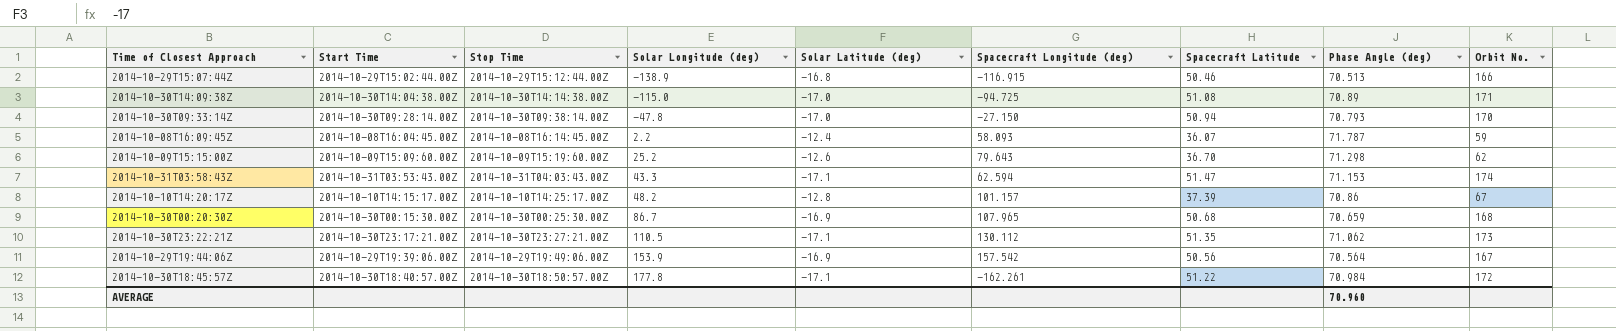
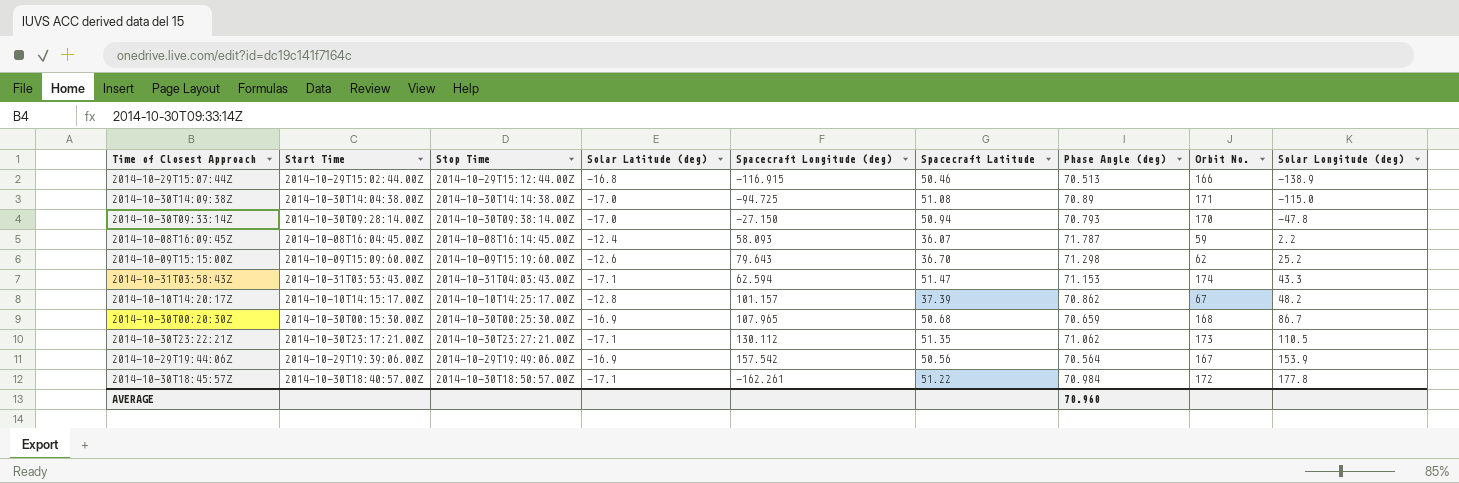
column Solar Longitude (deg) | position: 4 -> 9
2014-10-10T14:20:17Z | Phase Angle (deg): 70.86 -> 70.862

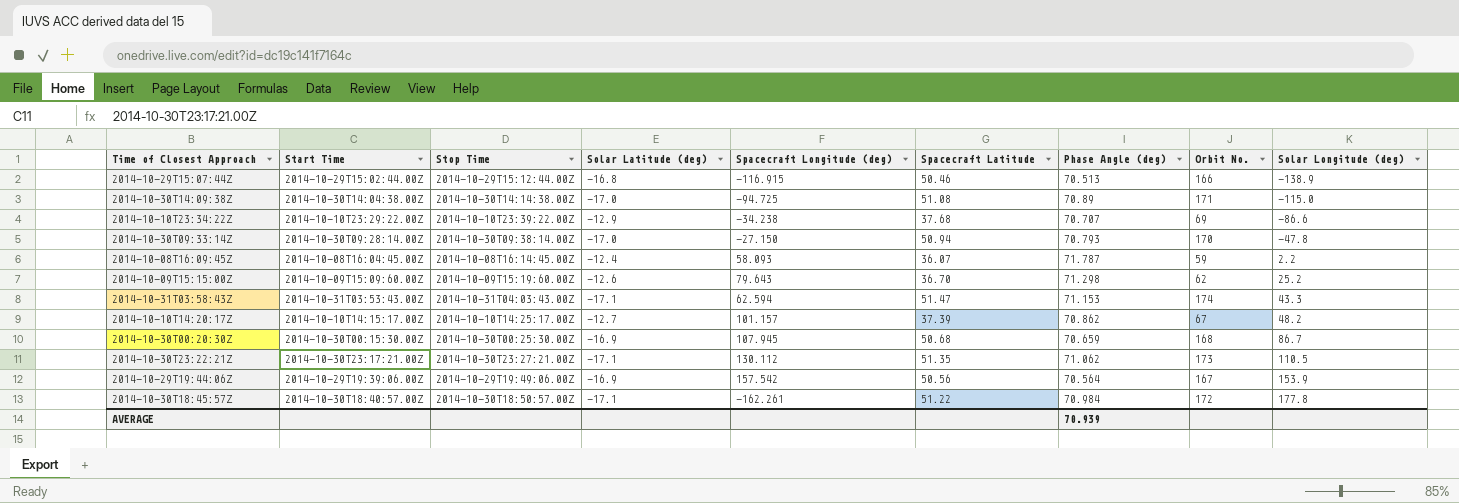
row 2014-10-10T23:34:22Z: none -> 2014-10-10T23:29:22.00Z | 2014-10-10T23:39:22.00Z | -12.9 | -34.238 | 37.68 | 70.707 | 69 | -86.6
2014-10-10T14:20:17Z | Solar Latitude (deg): -12.8 -> -12.7
2014-10-30T00:20:30Z | Spacecraft Longitude (deg): 107.965 -> 107.945
AVERAGE | Phase Angle (deg): 70.960 -> 70.939

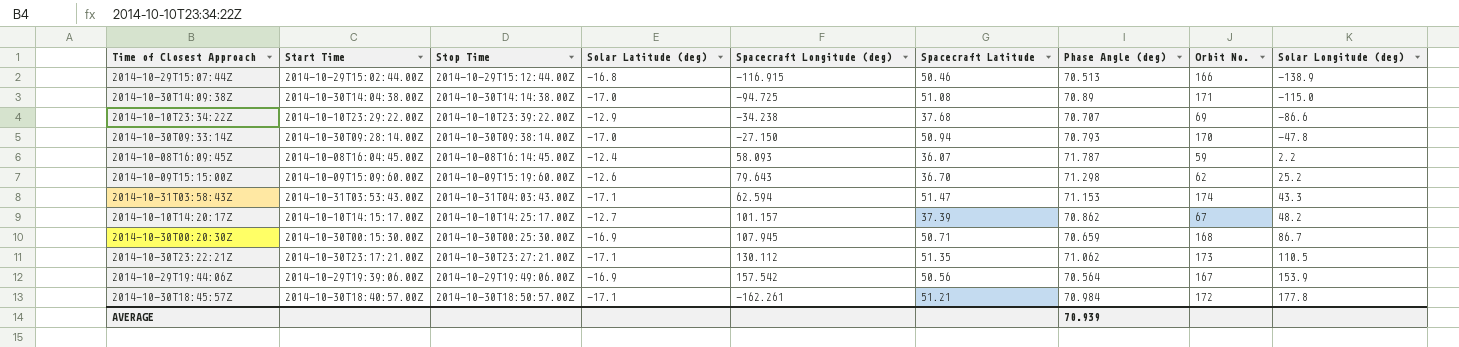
2014-10-30T00:20:30Z | Spacecraft Latitude: 50.68 -> 50.71
2014-10-30T18:45:57Z | Spacecraft Latitude: 51.22 -> 51.21

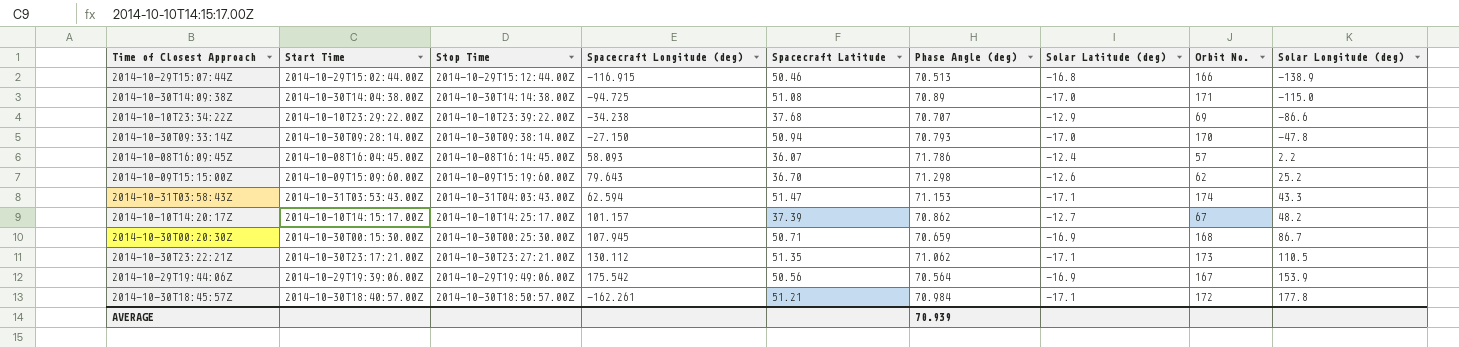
column Solar Latitude (deg) | position: 4 -> 7
2014-10-08T16:09:45Z | Phase Angle (deg): 71.787 -> 71.786
2014-10-08T16:09:45Z | Orbit No.: 59 -> 57
2014-10-29T19:44:06Z | Spacecraft Longitude (deg): 157.542 -> 175.542

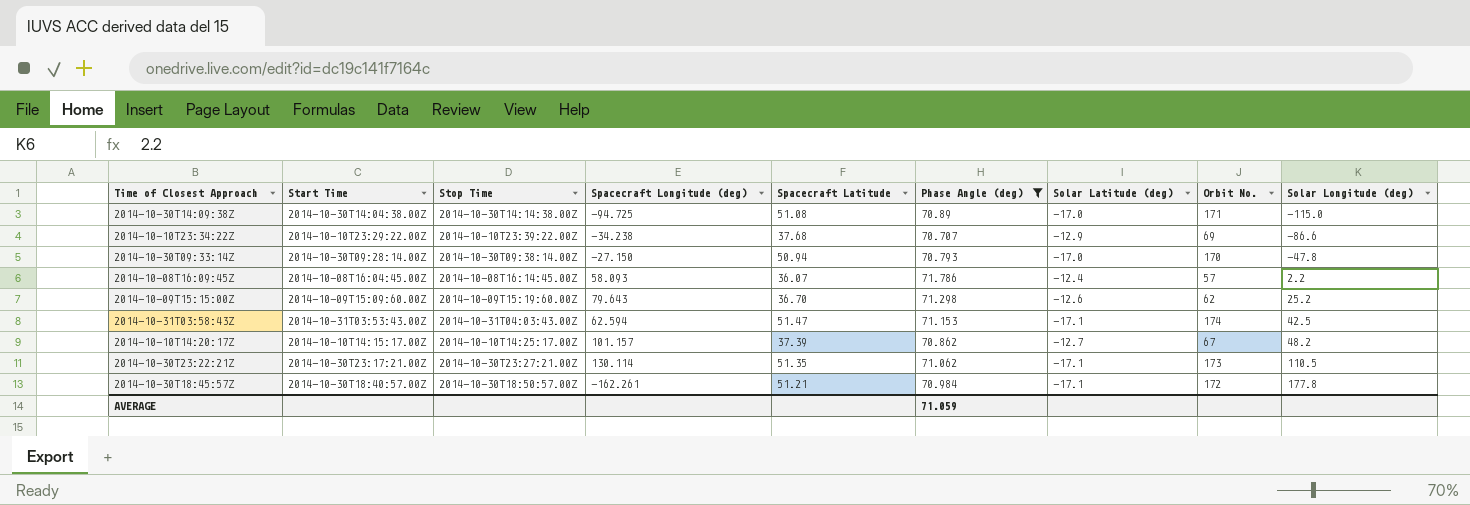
filter: none -> Phase Angle (deg) >= 70.707
2014-10-31T03:58:43Z | Solar Longitude (deg): 43.3 -> 42.5
2014-10-30T23:22:21Z | Spacecraft Longitude (deg): 130.112 -> 130.114
AVERAGE | Phase Angle (deg): 70.939 -> 71.059

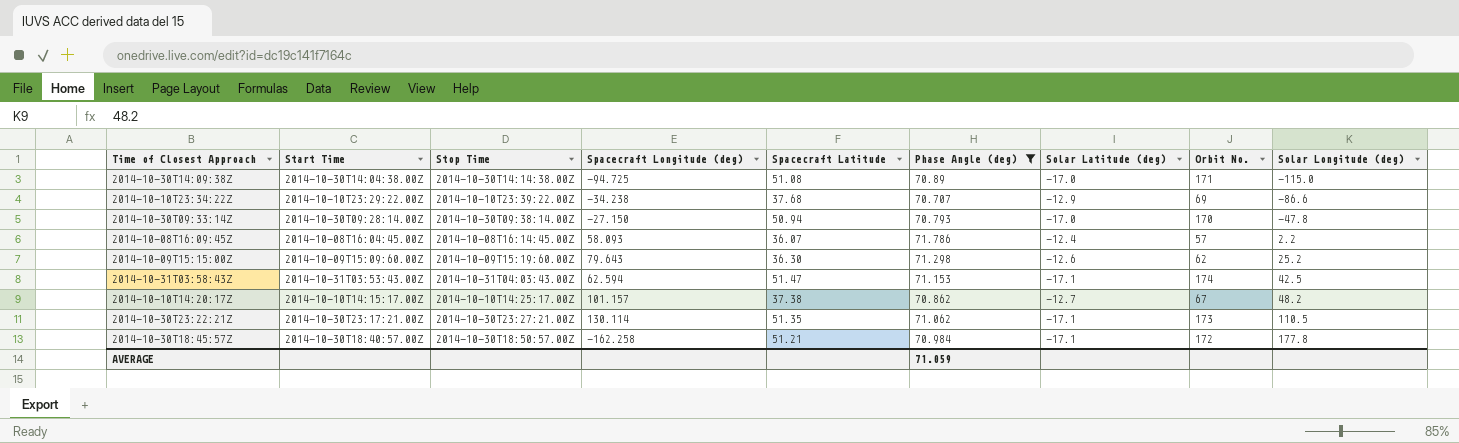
2014-10-09T15:15:00Z | Spacecraft Latitude: 36.70 -> 36.30
2014-10-10T14:20:17Z | Spacecraft Latitude: 37.39 -> 37.38
2014-10-30T18:45:57Z | Spacecraft Longitude (deg): -162.261 -> -162.258

